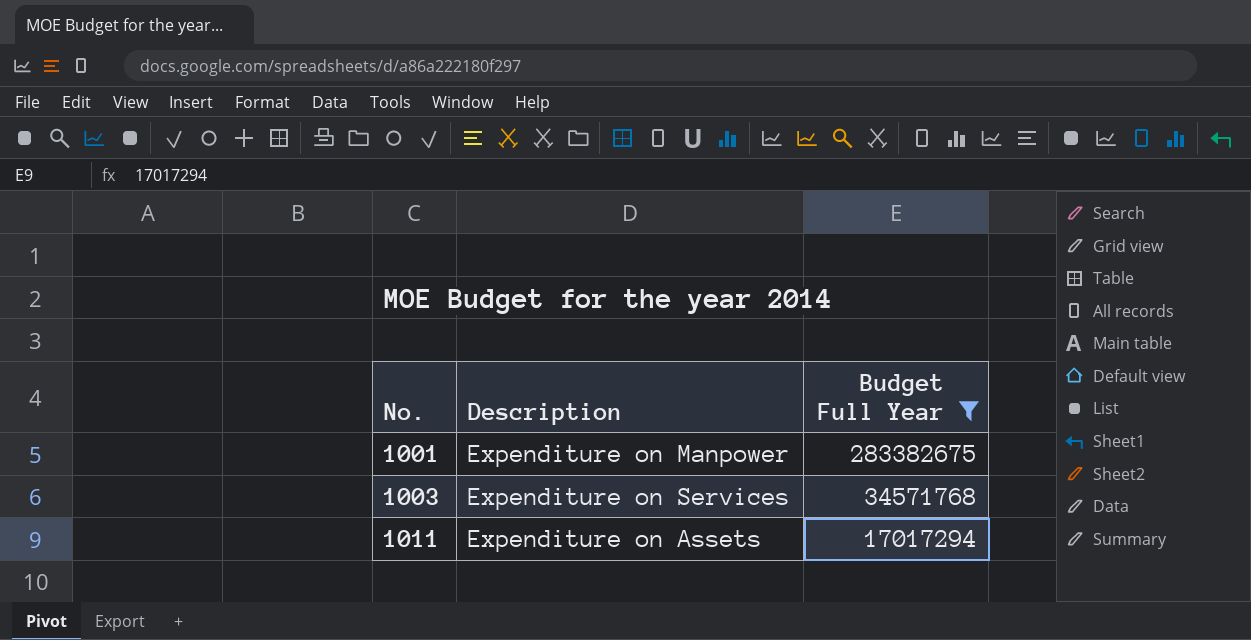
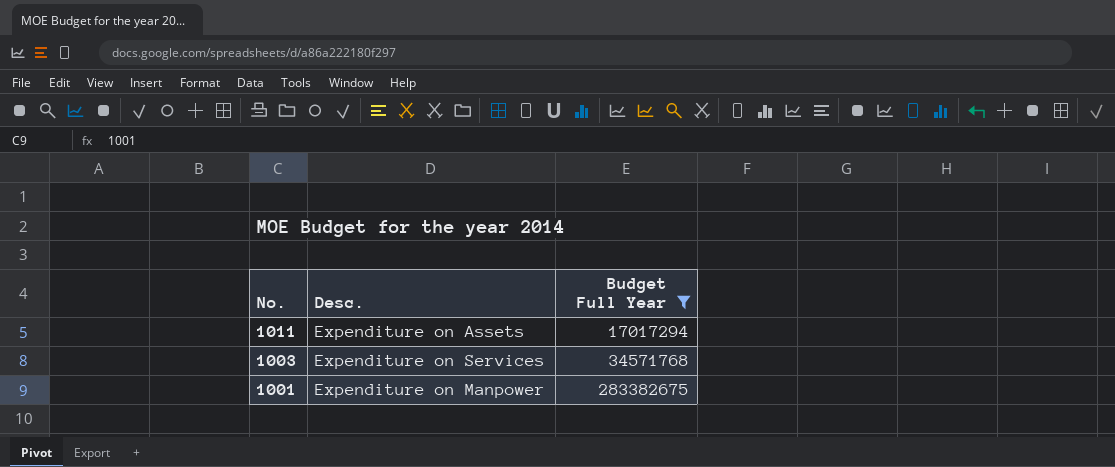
row order: No. ascending -> No. descending
column name: Description -> Desc.

